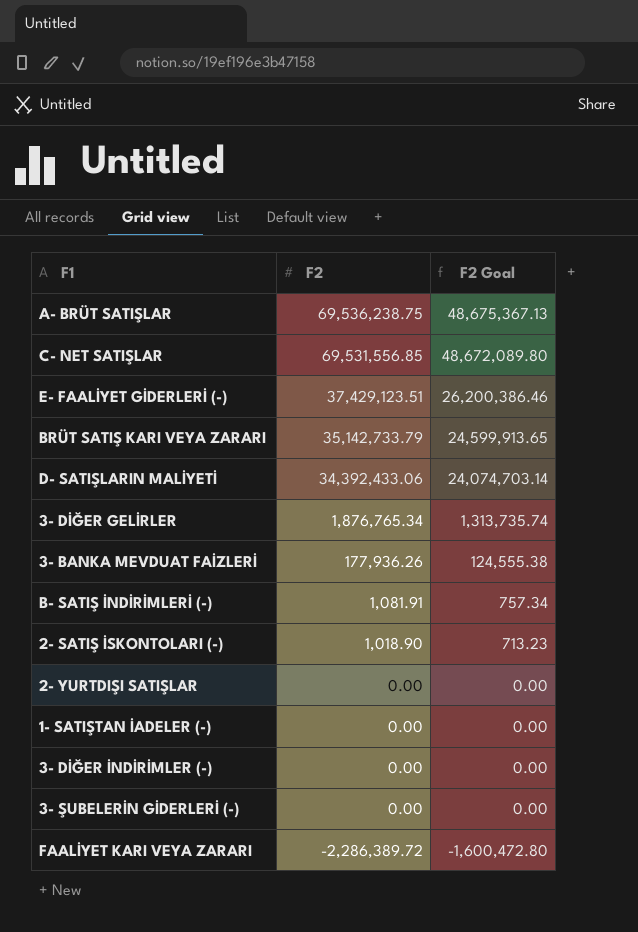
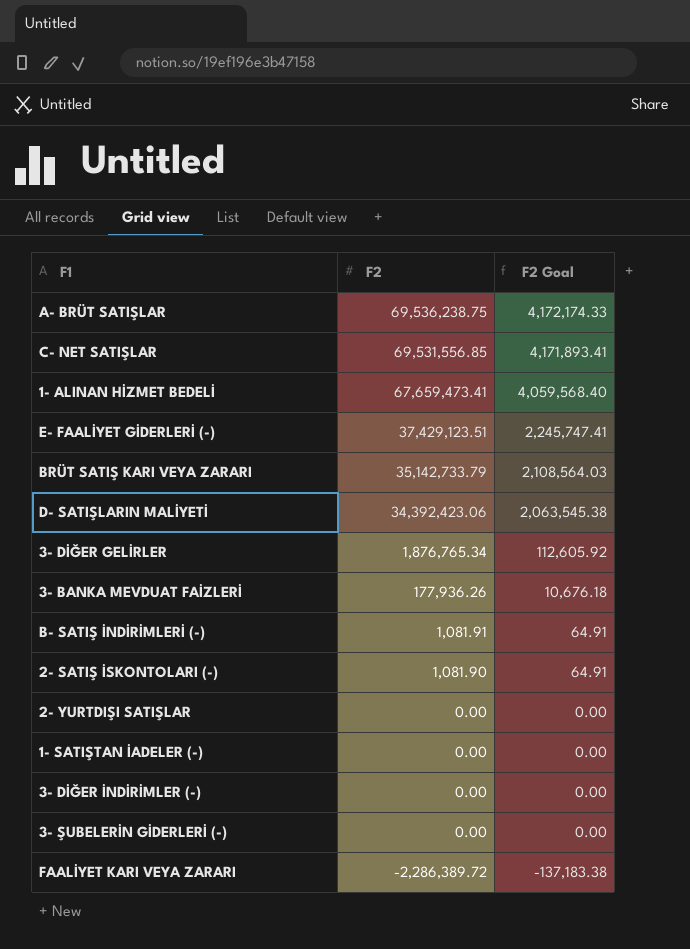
column F2 Goal | formula: [F2] * 0.7 -> [F2] * 0.06
row 1- ALINAN HİZMET BEDELİ: none -> 67,659,473.41 | 4,059,568.40
D- SATIŞLARIN MALİYETİ | F2: 34,392,433.06 -> 34,392,423.06
2- SATIŞ İSKONTOLARI (-) | F2: 1,018.90 -> 1,081.90

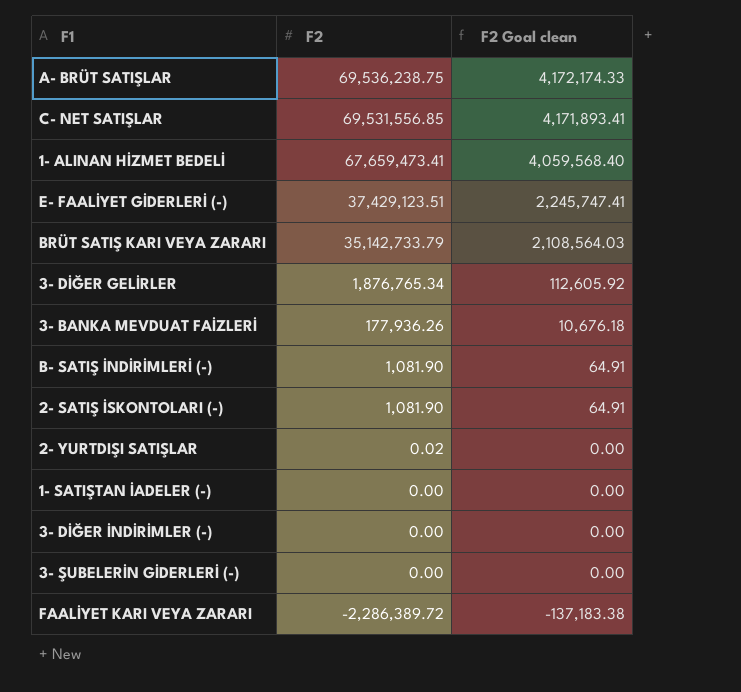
column name: F2 Goal -> F2 Goal clean
row D- SATIŞLARIN MALİYETİ: 34,392,423.06 | 2,063,545.38 -> none
B- SATIŞ İNDİRİMLERİ (-) | F2: 1,081.91 -> 1,081.90
2- YURTDIŞI SATIŞLAR | F2: 0.00 -> 0.02

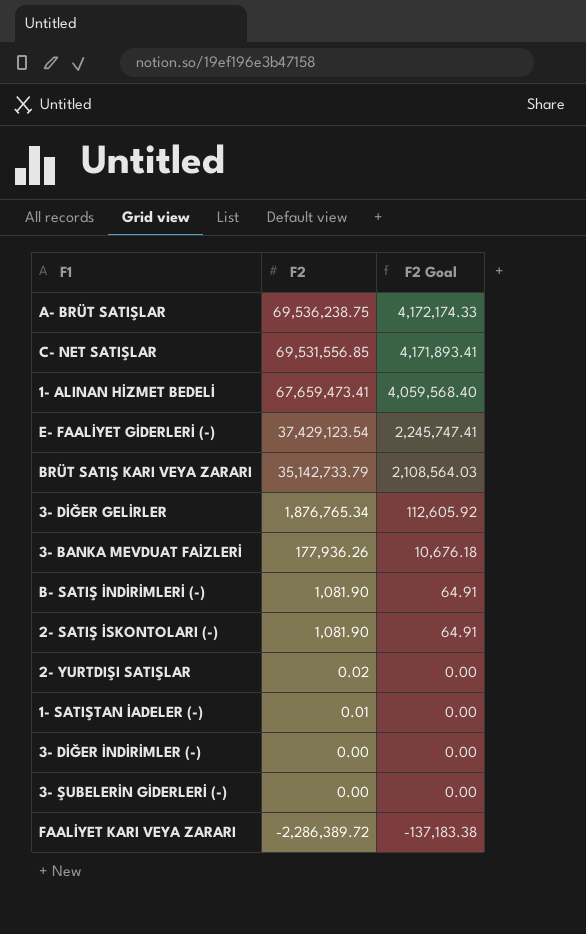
column name: F2 Goal clean -> F2 Goal
E- FAALİYET GİDERLERİ (-) | F2: 37,429,123.51 -> 37,429,123.54
1- SATIŞTAN İADELER (-) | F2: 0.00 -> 0.01

